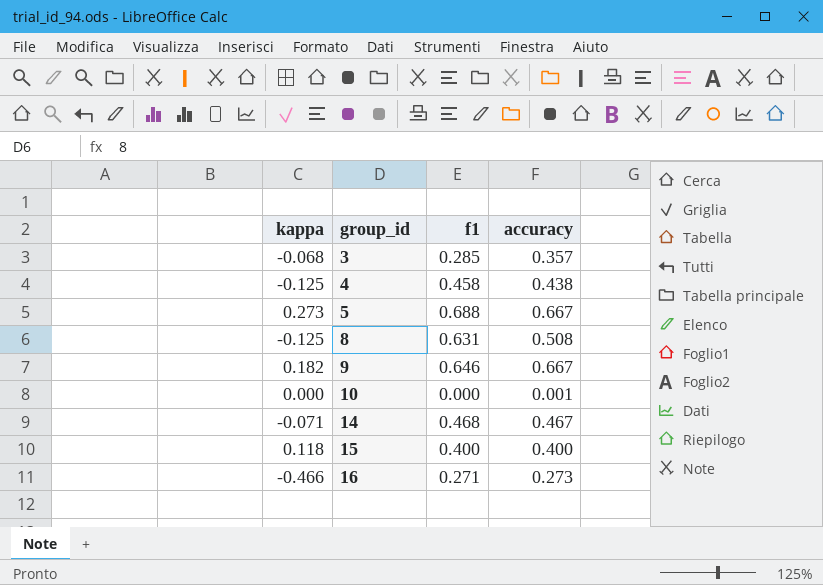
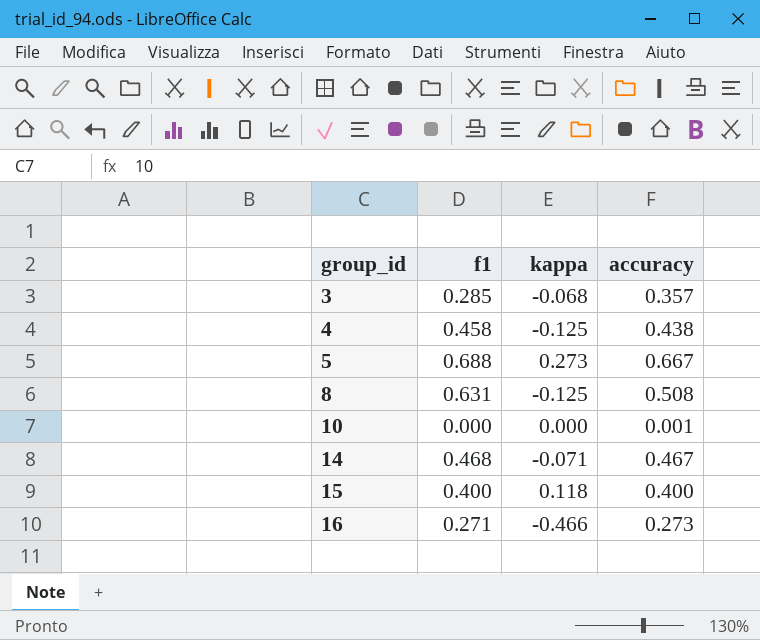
column kappa | position: 1 -> 3
row 9: 0.182 | 0.646 | 0.667 -> none

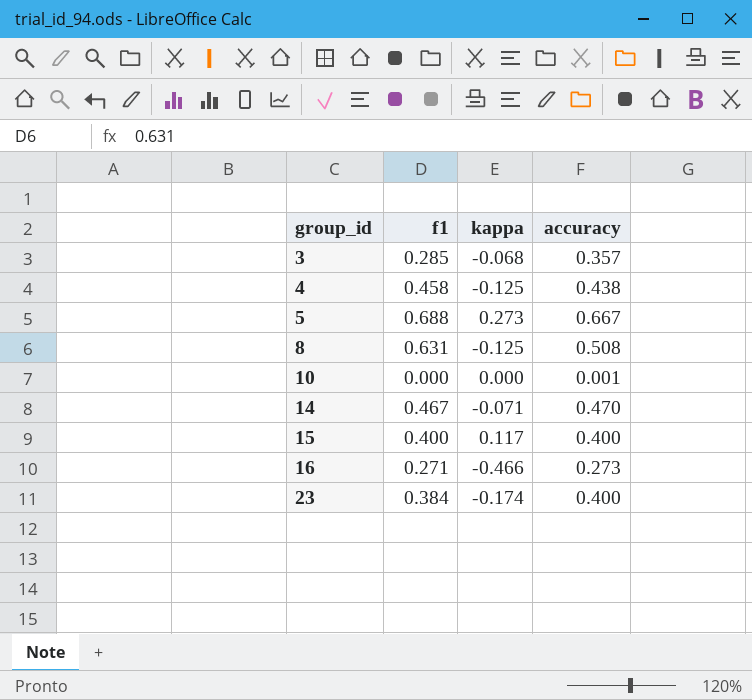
14 | f1: 0.468 -> 0.467
14 | accuracy: 0.467 -> 0.470
15 | kappa: 0.118 -> 0.117
row 23: none -> 0.384 | -0.174 | 0.400

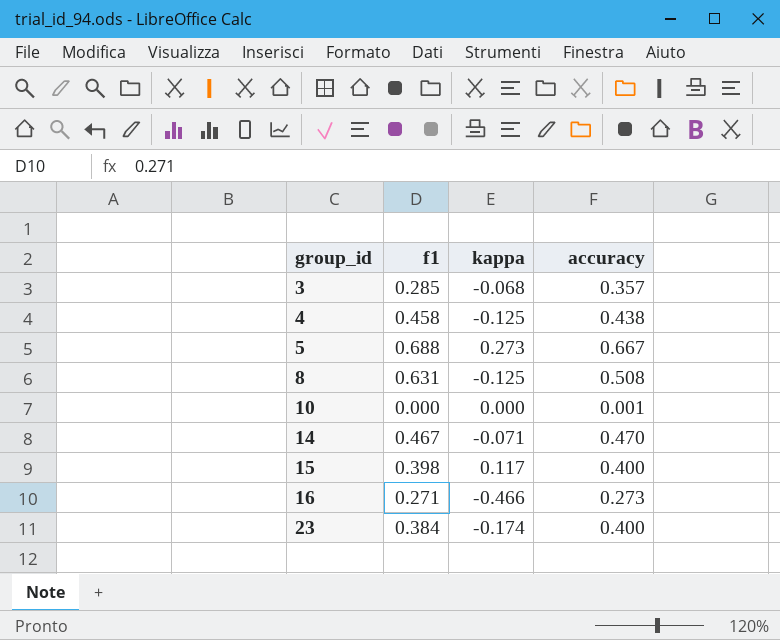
15 | f1: 0.400 -> 0.398

